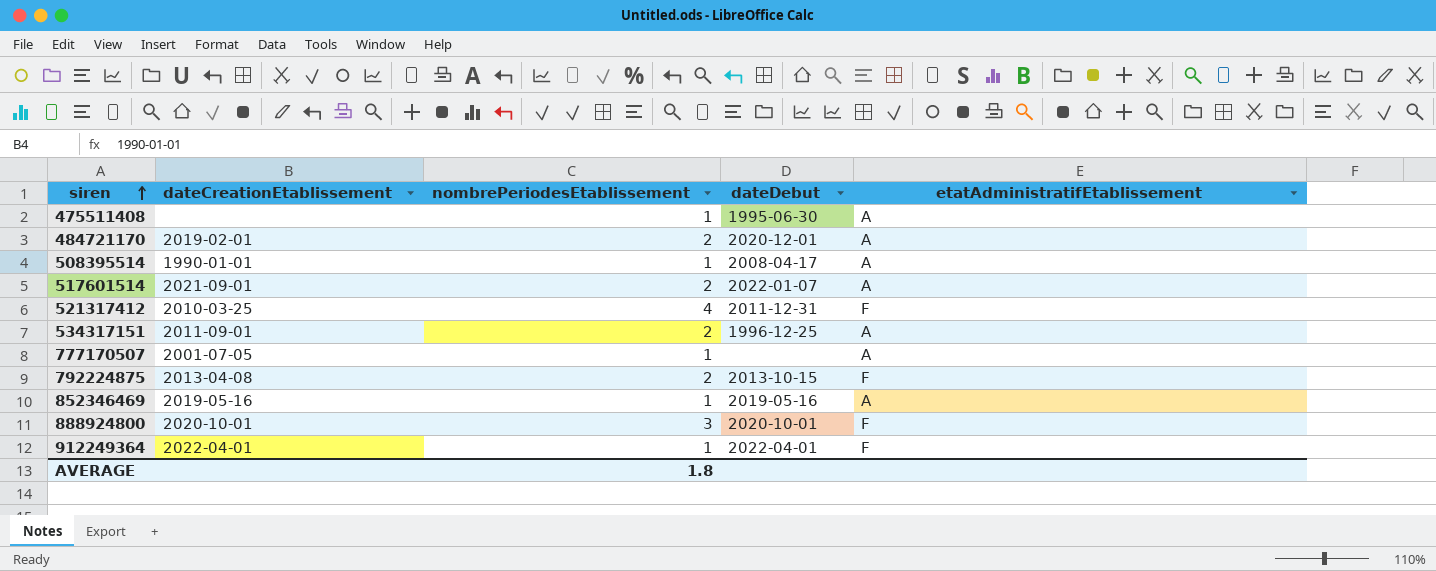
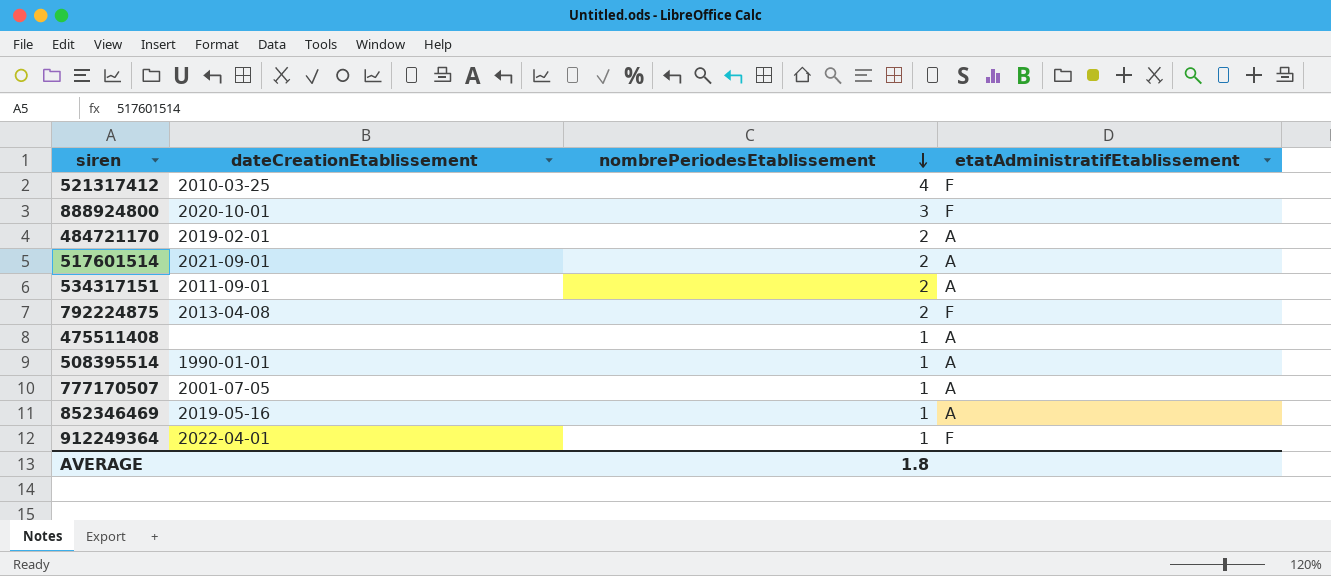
row order: siren ascending -> nombrePeriodesEtablissement descending
column dateDebut | position: 4 -> none

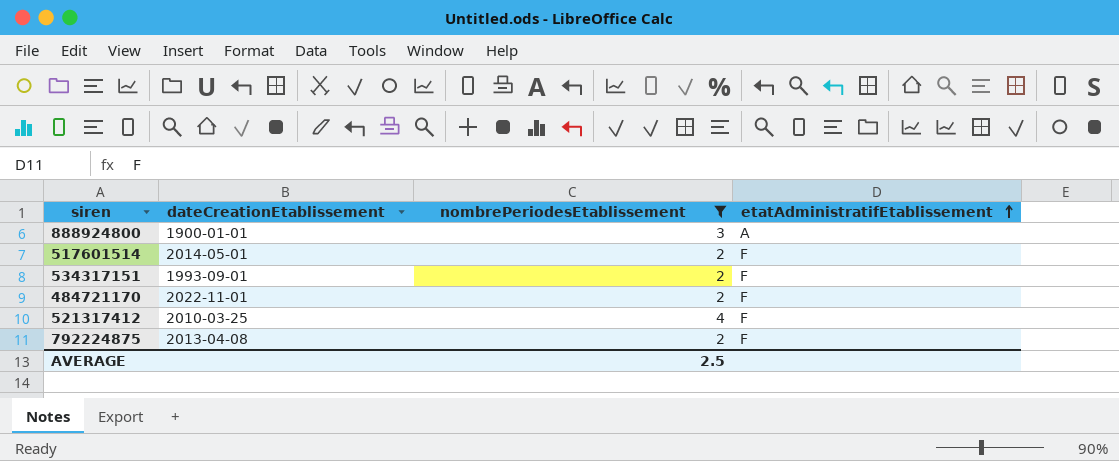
filter: none -> nombrePeriodesEtablissement != 1
row order: nombrePeriodesEtablissement descending -> etatAdministratifEtablissement ascending
888924800 | dateCreationEtablissement: 2020-10-01 -> 1900-01-01
888924800 | etatAdministratifEtablissement: F -> A
517601514 | dateCreationEtablissement: 2021-09-01 -> 2014-05-01
517601514 | etatAdministratifEtablissement: A -> F
534317151 | dateCreationEtablissement: 2011-09-01 -> 1993-09-01
534317151 | etatAdministratifEtablissement: A -> F
484721170 | dateCreationEtablissement: 2019-02-01 -> 2022-11-01
484721170 | etatAdministratifEtablissement: A -> F
AVERAGE | nombrePeriodesEtablissement: 1.8 -> 2.5

